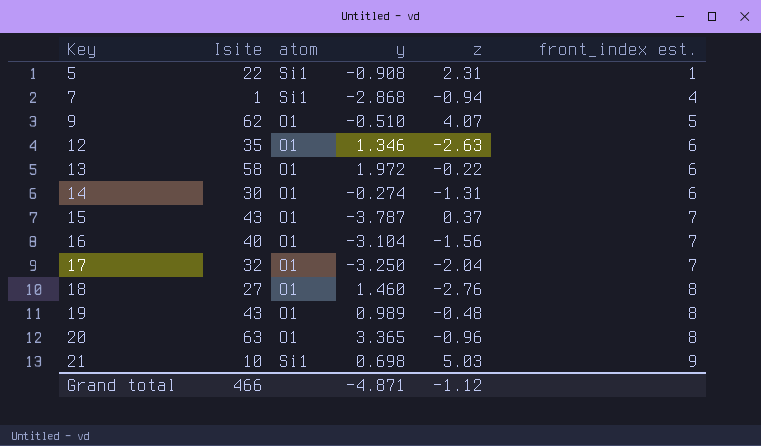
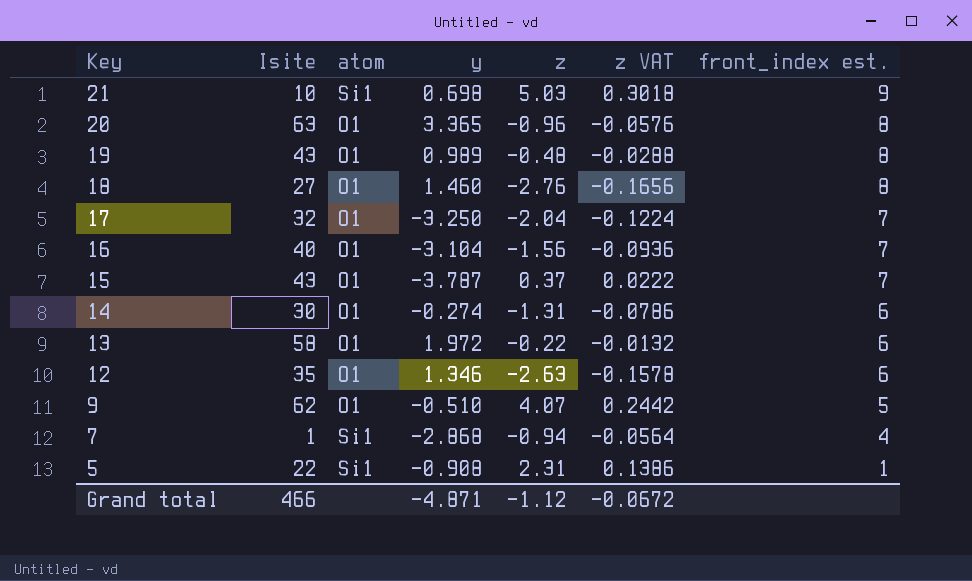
row order: Key ascending -> Key descending
column z VAT | formula: none -> [z] * 0.06

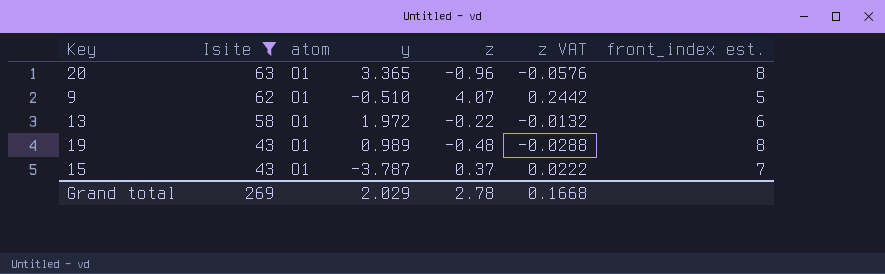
filter: none -> Isite >= 43
row order: Key descending -> Isite descending
Grand total | Isite: 466 -> 269
Grand total | y: -4.871 -> 2.029
Grand total | z: -1.12 -> 2.78
Grand total | z VAT: -0.0672 -> 0.1668

